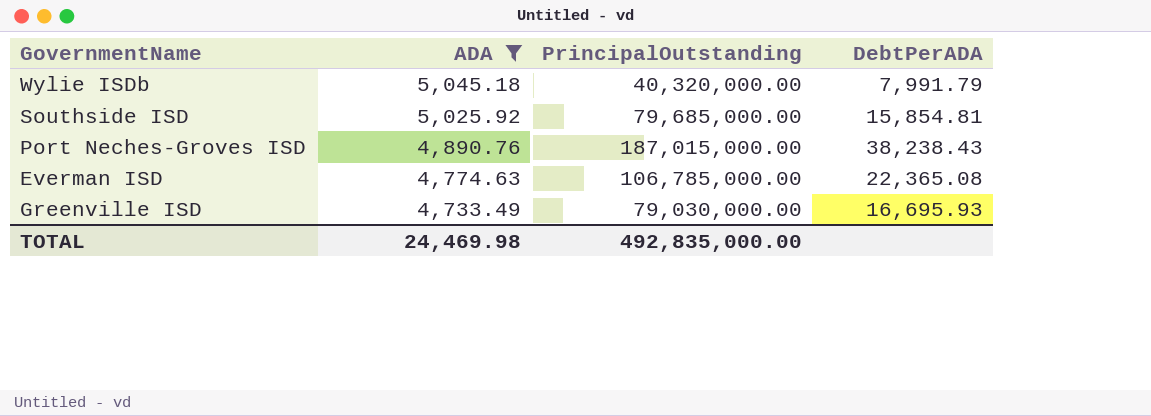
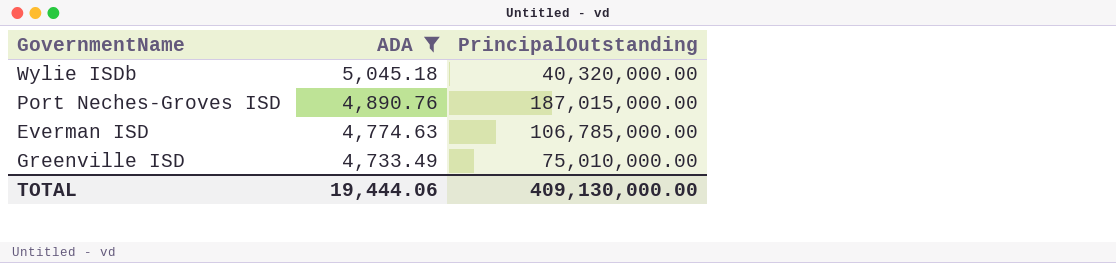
column DebtPerADA | formula: [PrincipalOutstanding] / [ADA] -> none
row Southside ISD: 5,025.92 | 79,685,000.00 | 15,854.81 -> none
Greenville ISD | PrincipalOutstanding: 79,030,000.00 -> 75,010,000.00
TOTAL | ADA: 24,469.98 -> 19,444.06
TOTAL | PrincipalOutstanding: 492,835,000.00 -> 409,130,000.00

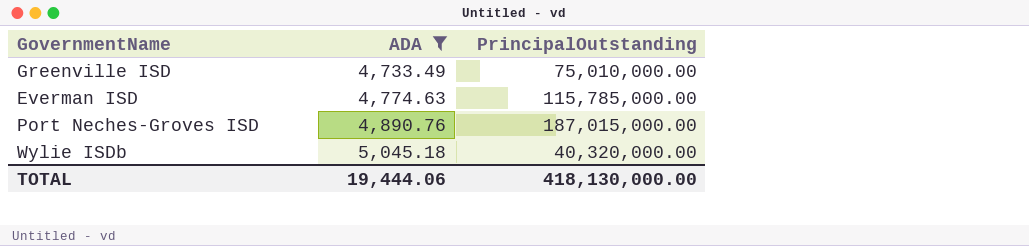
row order: ADA descending -> ADA ascending
Everman ISD | PrincipalOutstanding: 106,785,000.00 -> 115,785,000.00
TOTAL | PrincipalOutstanding: 409,130,000.00 -> 418,130,000.00

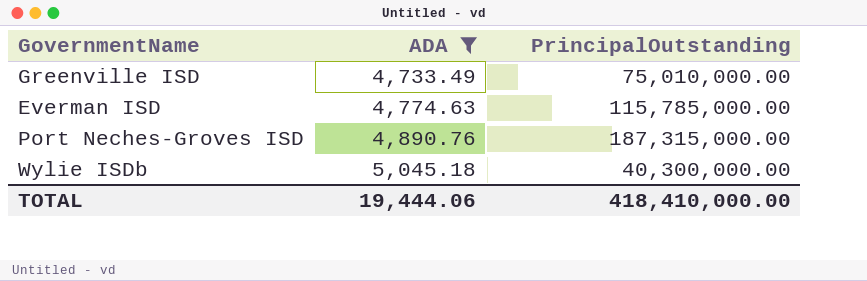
Port Neches-Groves ISD | PrincipalOutstanding: 187,015,000.00 -> 187,315,000.00
Wylie ISDb | PrincipalOutstanding: 40,320,000.00 -> 40,300,000.00
TOTAL | PrincipalOutstanding: 418,130,000.00 -> 418,410,000.00

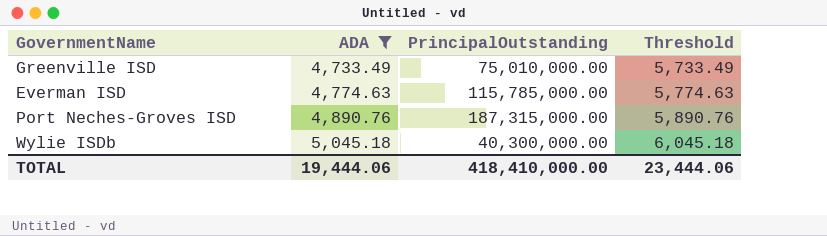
column Threshold | formula: none -> [ADA] + 1000

